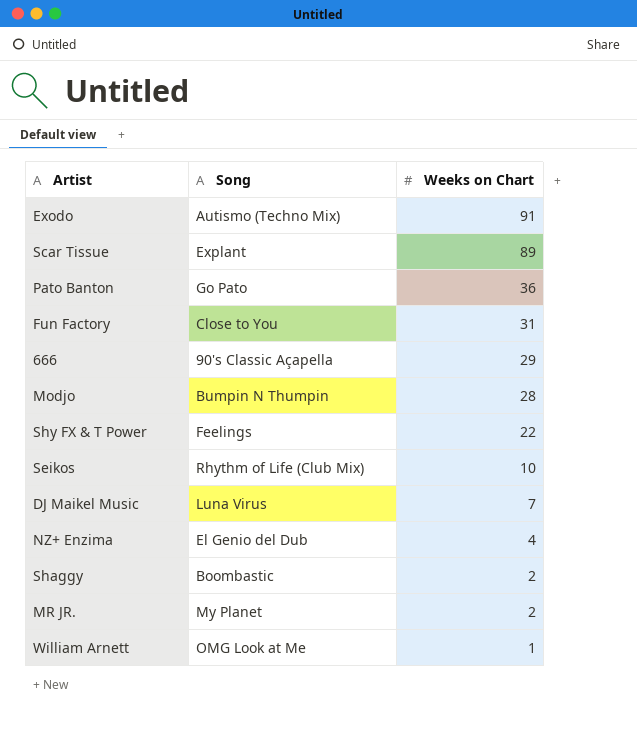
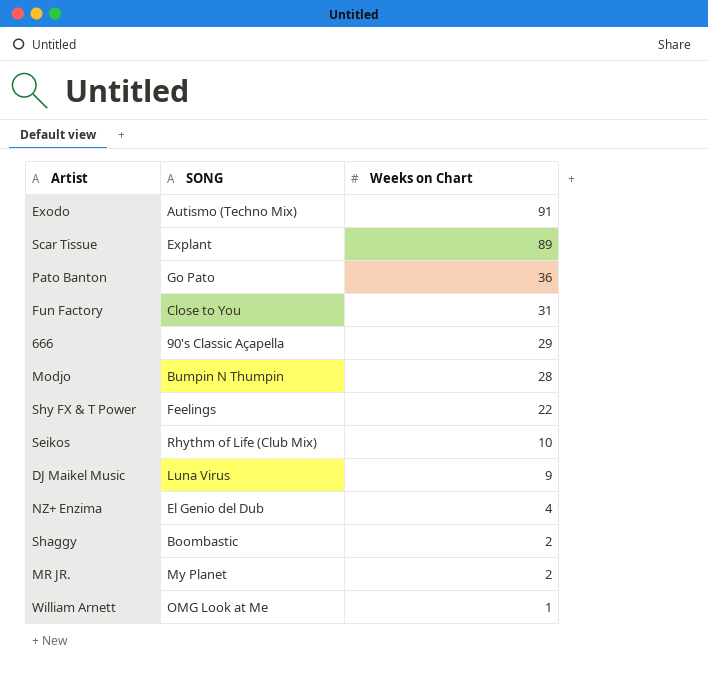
column name: Song -> SONG
DJ Maikel Music | Weeks on Chart: 7 -> 9

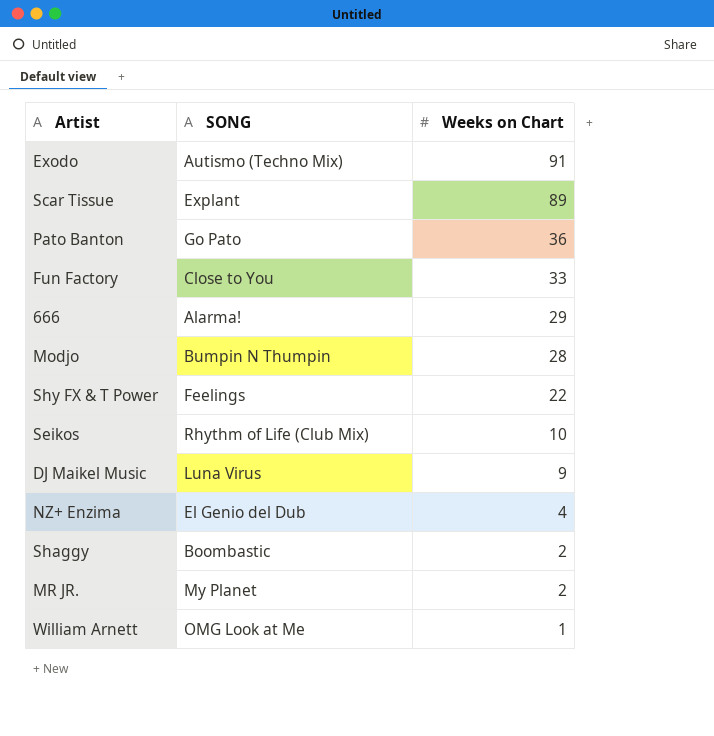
Fun Factory | Weeks on Chart: 31 -> 33
666 | SONG: 90's Classic Açapella -> Alarma!

